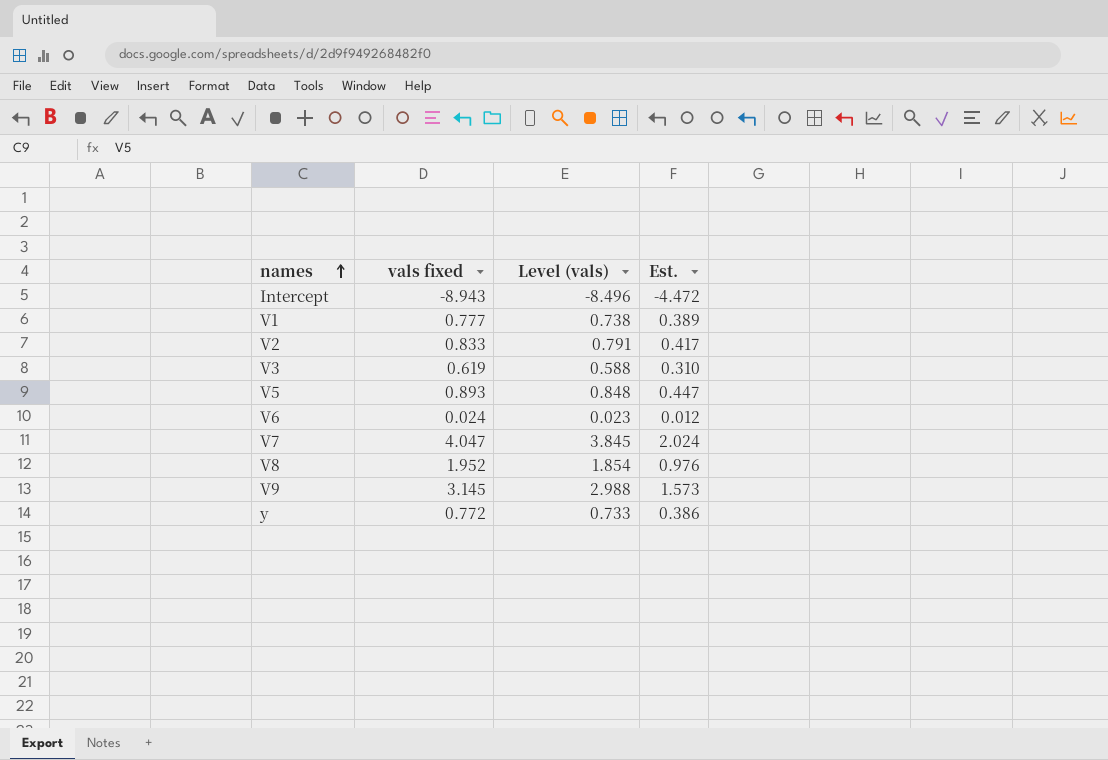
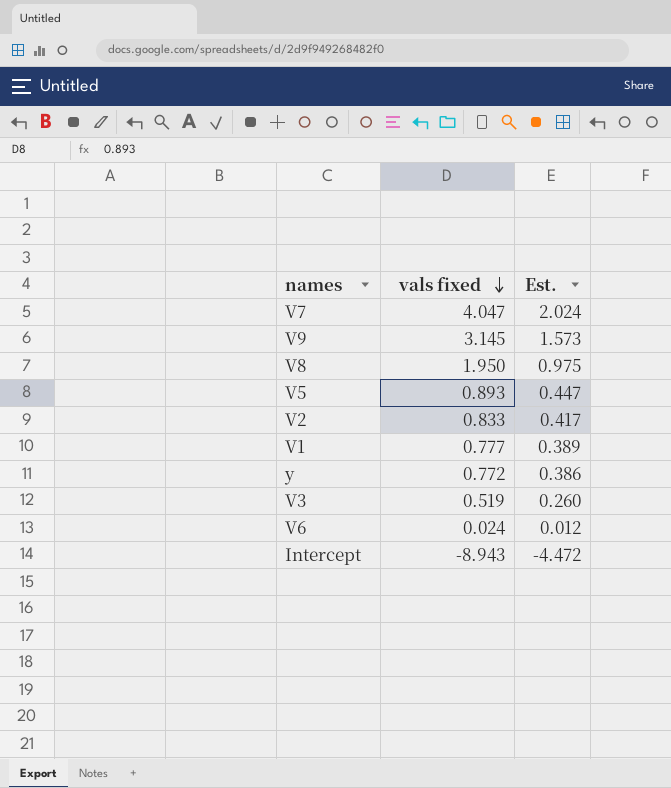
row order: names ascending -> vals fixed descending
column Level (vals) | formula: [vals fixed] * 0.95 -> none
V8 | vals fixed: 1.952 -> 1.950
V8 | Est.: 0.976 -> 0.975
V3 | vals fixed: 0.619 -> 0.519
V3 | Est.: 0.310 -> 0.260

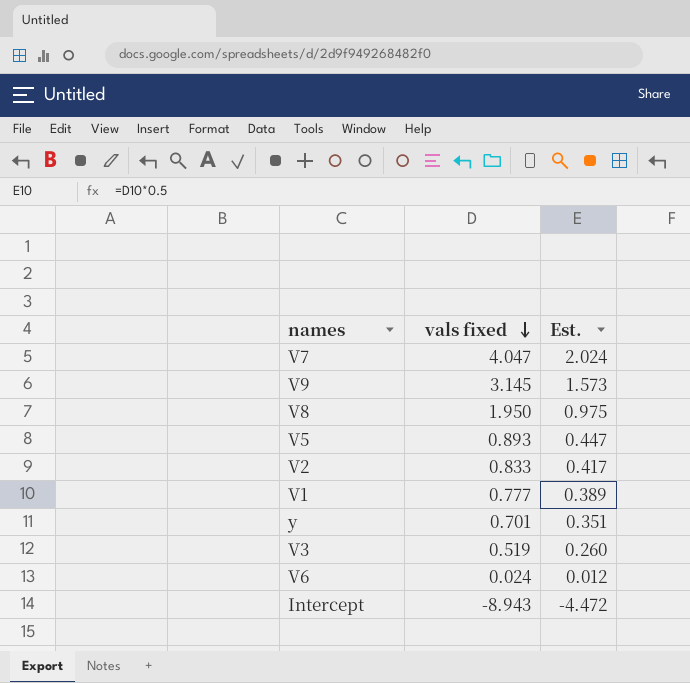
y | vals fixed: 0.772 -> 0.701
y | Est.: 0.386 -> 0.351

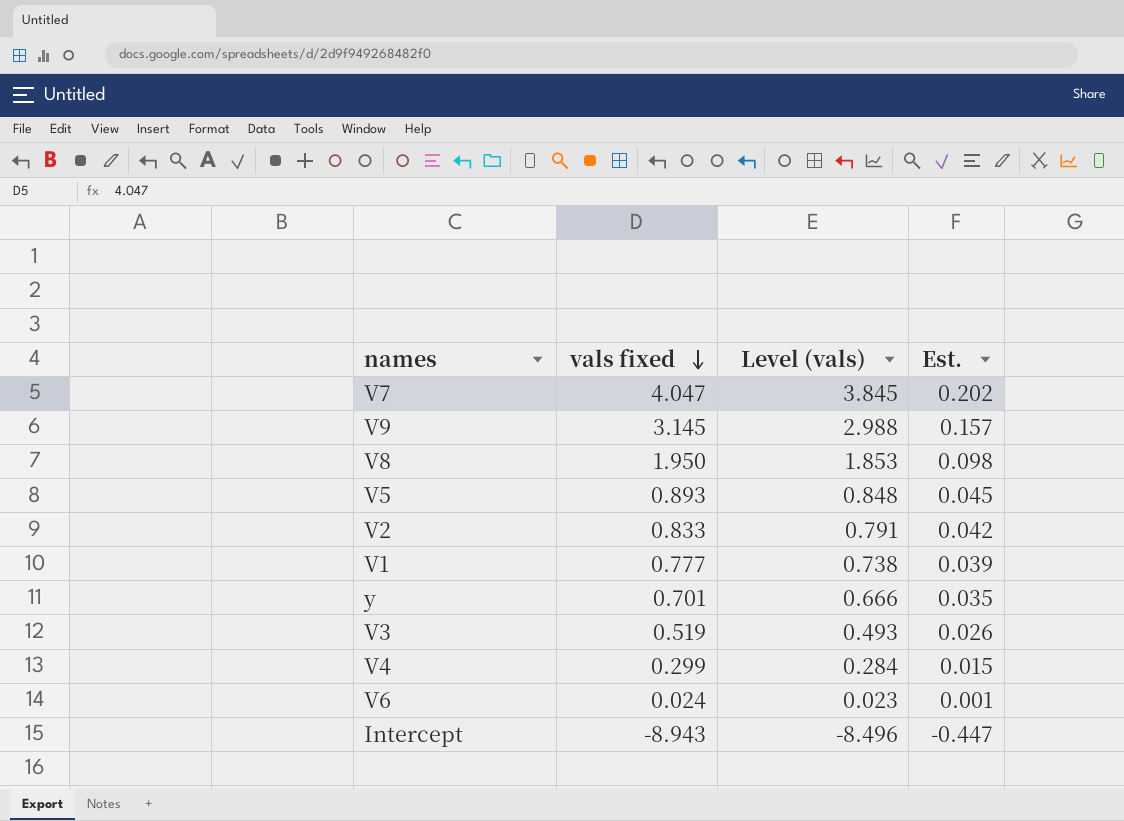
column Level (vals) | formula: none -> [vals fixed] * 0.95
column Est. | formula: [vals fixed] * 0.5 -> [vals fixed] * 0.05
row V4: none -> 0.299 | 0.284 | 0.015

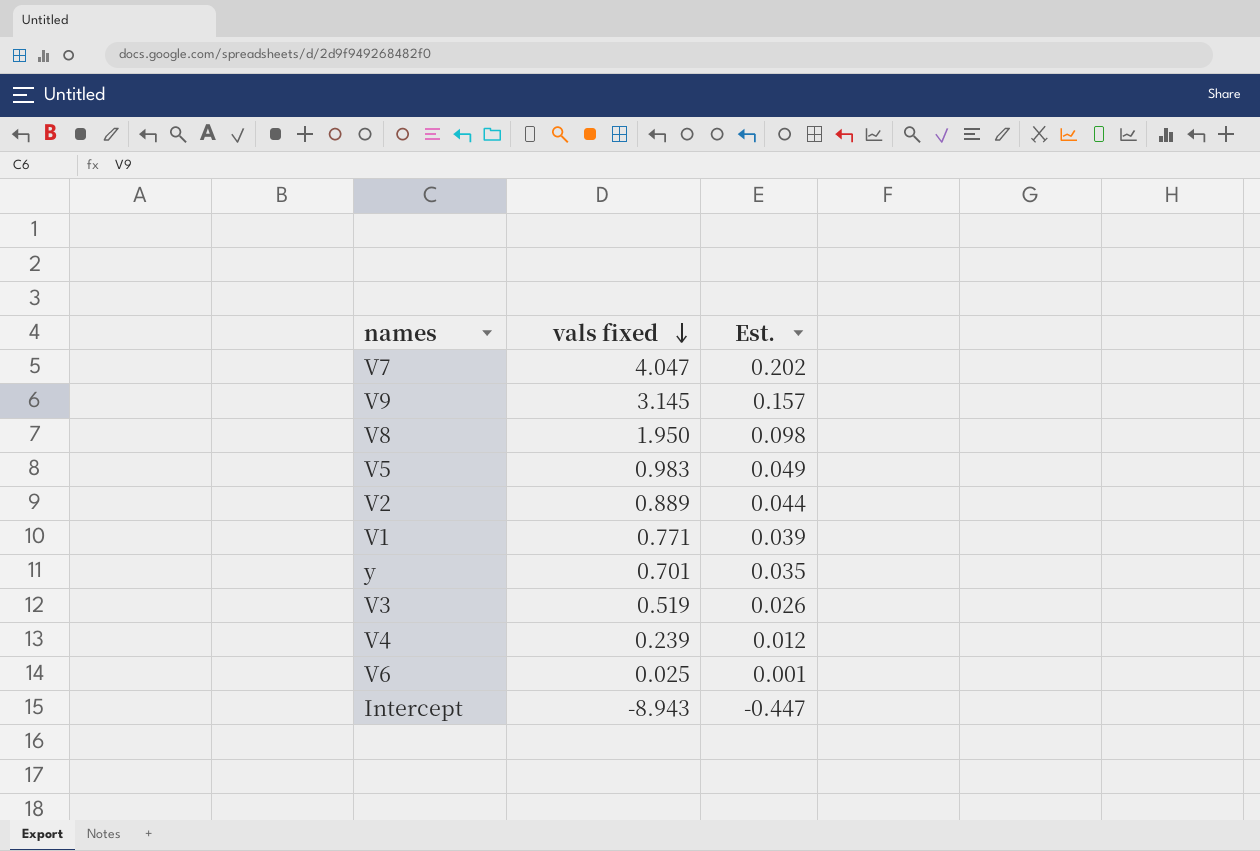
column Level (vals) | formula: [vals fixed] * 0.95 -> none
V5 | vals fixed: 0.893 -> 0.983
V5 | Est.: 0.045 -> 0.049
V2 | vals fixed: 0.833 -> 0.889
V2 | Est.: 0.042 -> 0.044
V1 | vals fixed: 0.777 -> 0.771
V4 | vals fixed: 0.299 -> 0.239
V4 | Est.: 0.015 -> 0.012
V6 | vals fixed: 0.024 -> 0.025

